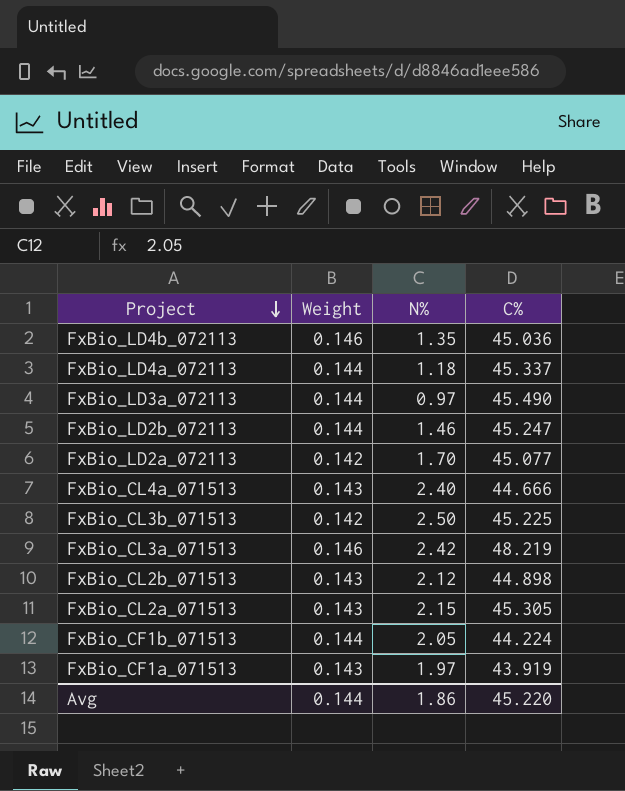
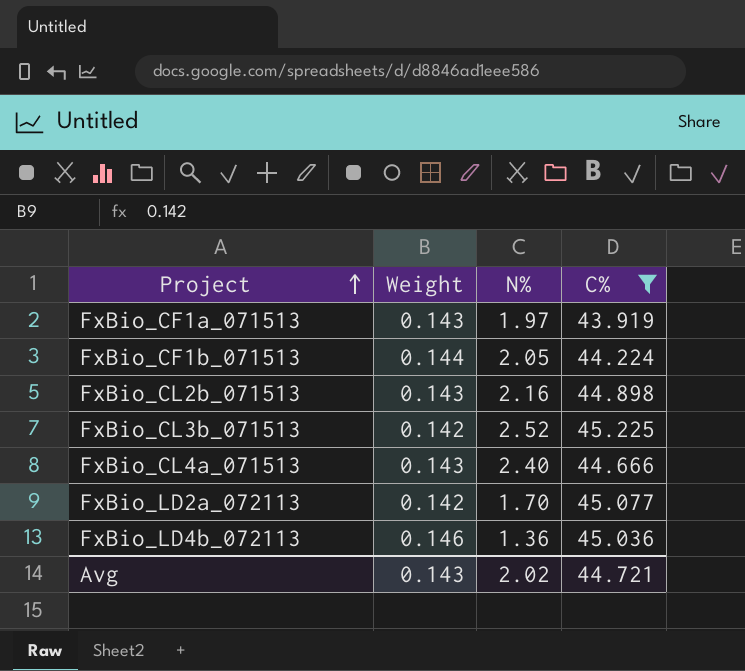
filter: none -> C% <= 45.225
row order: Project descending -> Project ascending
FxBio_CL2b_071513 | N%: 2.12 -> 2.16
FxBio_CL3b_071513 | N%: 2.50 -> 2.52
FxBio_LD4b_072113 | N%: 1.35 -> 1.36
Avg | Weight: 0.144 -> 0.143
Avg | N%: 1.86 -> 2.02
Avg | C%: 45.220 -> 44.721

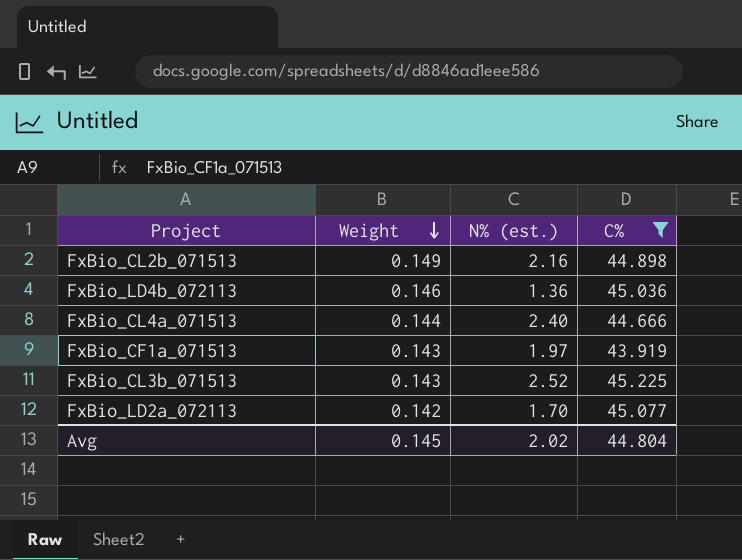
row order: Project ascending -> Weight descending
column name: N% -> N% (est.)
row FxBio_CF1b_071513: 0.144 | 2.05 | 44.224 -> none
FxBio_CL2b_071513 | Weight: 0.143 -> 0.149
FxBio_CL4a_071513 | Weight: 0.143 -> 0.144
FxBio_CL3b_071513 | Weight: 0.142 -> 0.143
Avg | Weight: 0.143 -> 0.145
Avg | C%: 44.721 -> 44.804

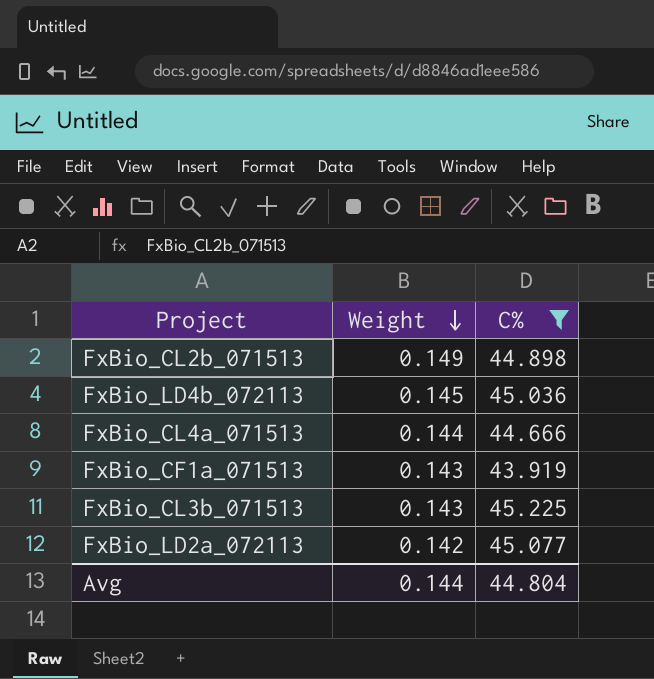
column N% (est.) | position: 3 -> none
FxBio_LD4b_072113 | Weight: 0.146 -> 0.145
Avg | Weight: 0.145 -> 0.144

